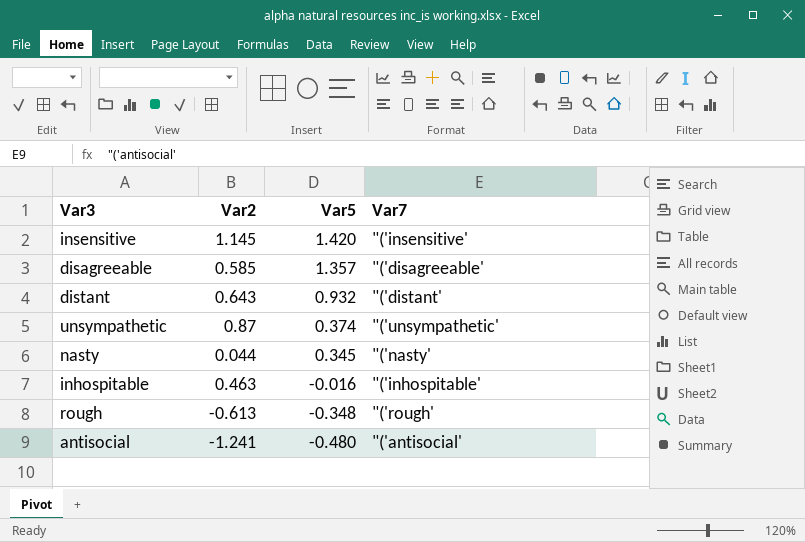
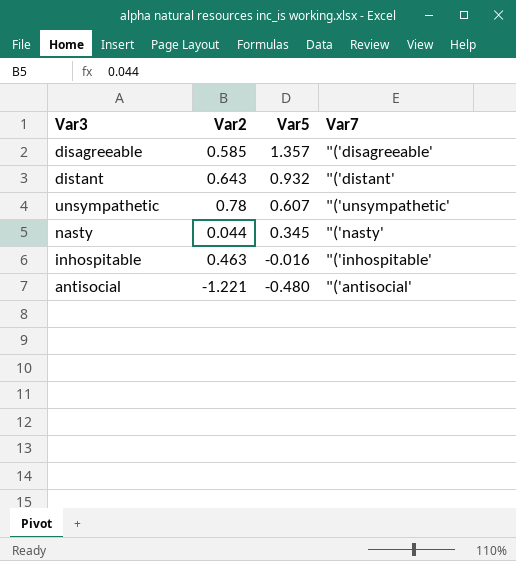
row insensitive: 1.145 | 1.420 | "('insensitive' -> none
row rough: -0.613 | -0.348 | "('rough' -> none
unsympathetic | Var2: 0.87 -> 0.78
unsympathetic | Var5: 0.374 -> 0.607
antisocial | Var2: -1.241 -> -1.221

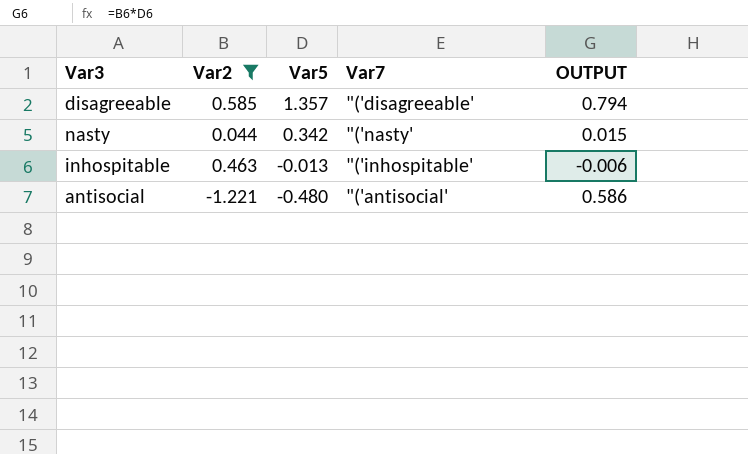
filter: none -> Var2 <= 0.585
column OUTPUT | formula: none -> [Var2] * [Var5]
nasty | Var5: 0.345 -> 0.342
inhospitable | Var5: -0.016 -> -0.013

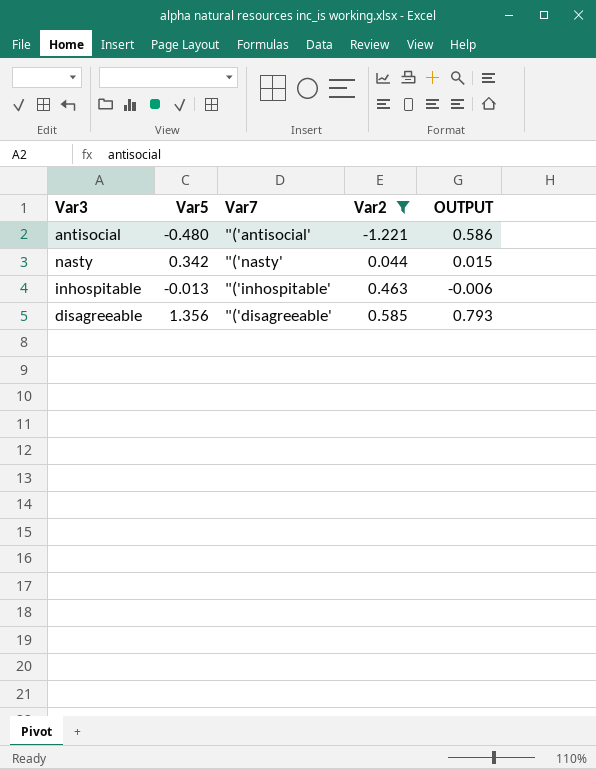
row order: Var5 descending -> Var2 ascending
column Var2 | position: 2 -> 4
disagreeable | Var5: 1.357 -> 1.356
disagreeable | OUTPUT: 0.794 -> 0.793

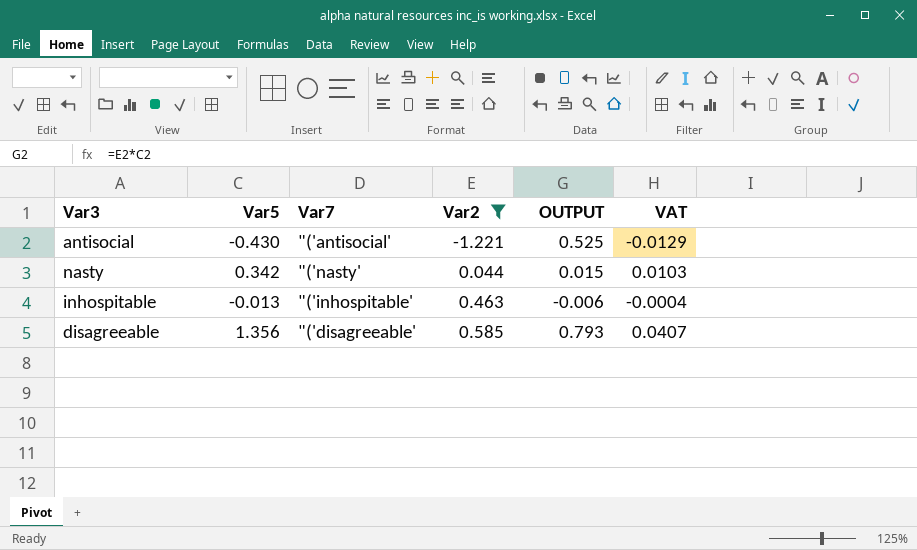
column VAT | formula: none -> [Var5] * 0.03
antisocial | Var5: -0.480 -> -0.430
antisocial | OUTPUT: 0.586 -> 0.525

